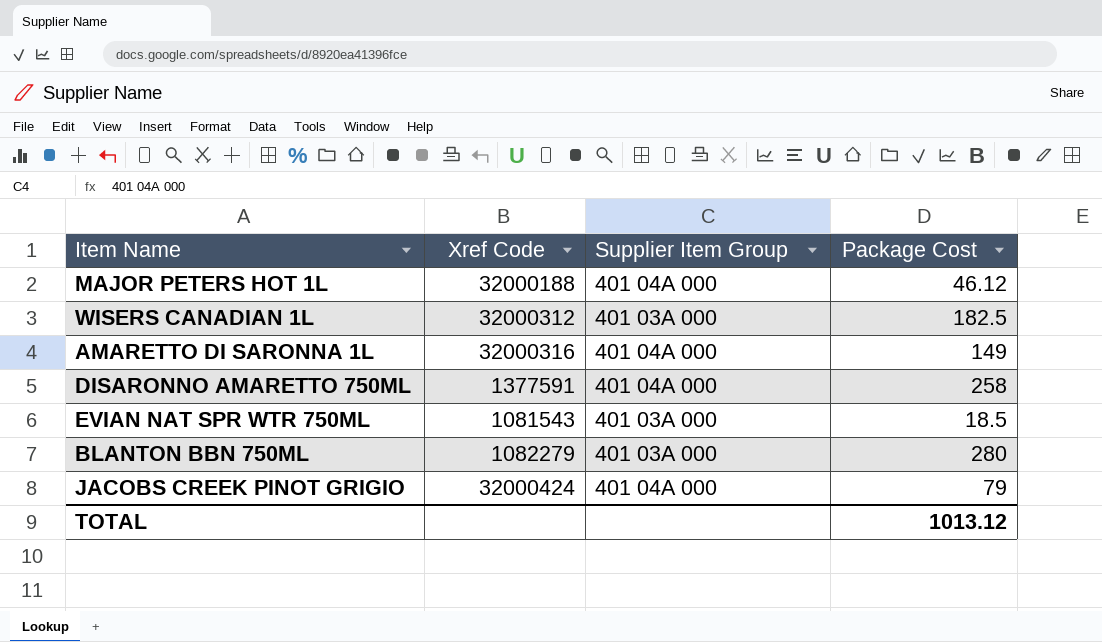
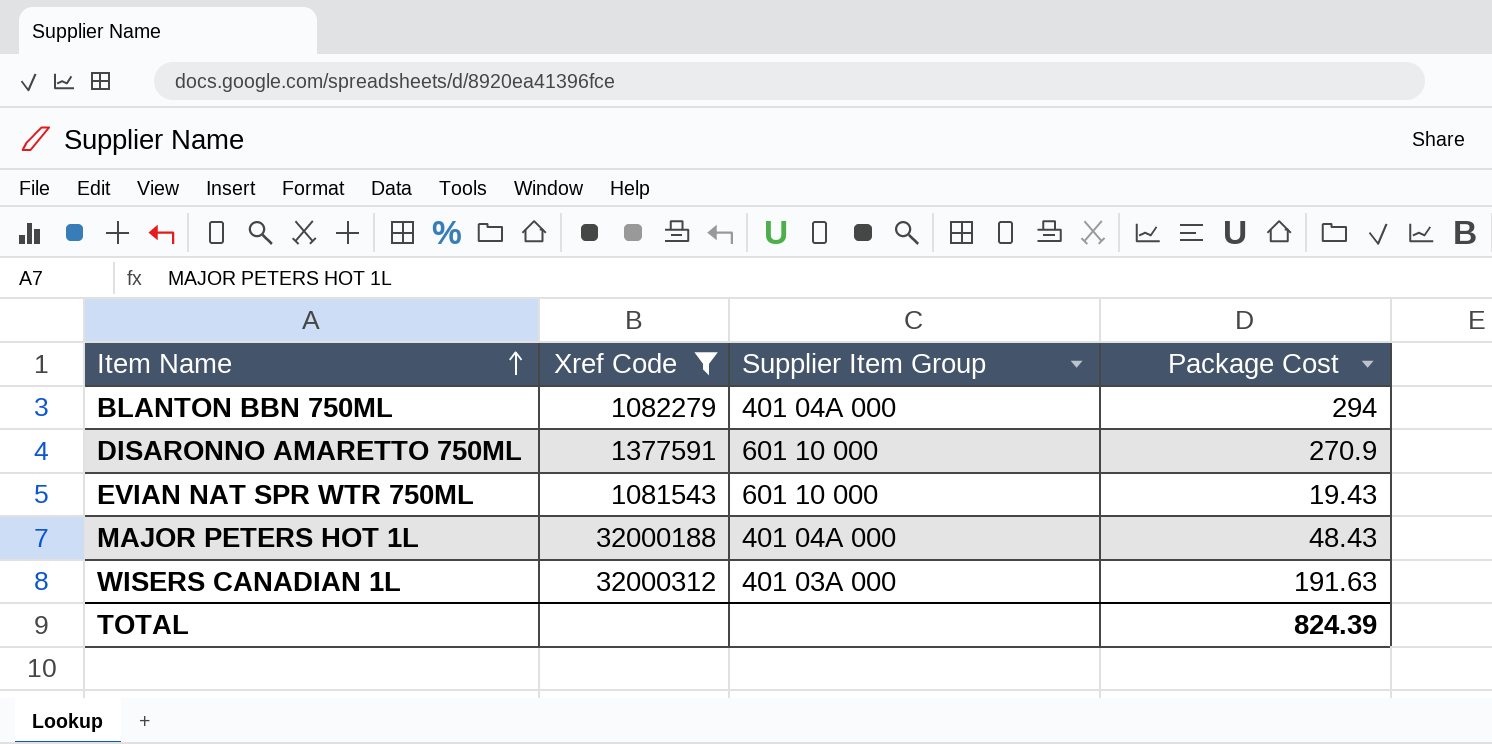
filter: none -> Xref Code <= 32000312
row order: none -> Item Name ascending
BLANTON BBN 750ML | Supplier Item Group: 401 03A 000 -> 401 04A 000
BLANTON BBN 750ML | Package Cost: 280 -> 294
DISARONNO AMARETTO 750ML | Supplier Item Group: 401 04A 000 -> 601 10 000
DISARONNO AMARETTO 750ML | Package Cost: 258 -> 270.9
EVIAN NAT SPR WTR 750ML | Supplier Item Group: 401 03A 000 -> 601 10 000
EVIAN NAT SPR WTR 750ML | Package Cost: 18.5 -> 19.43
MAJOR PETERS HOT 1L | Package Cost: 46.12 -> 48.43
WISERS CANADIAN 1L | Package Cost: 182.5 -> 191.63
TOTAL | Package Cost: 1013.12 -> 824.39

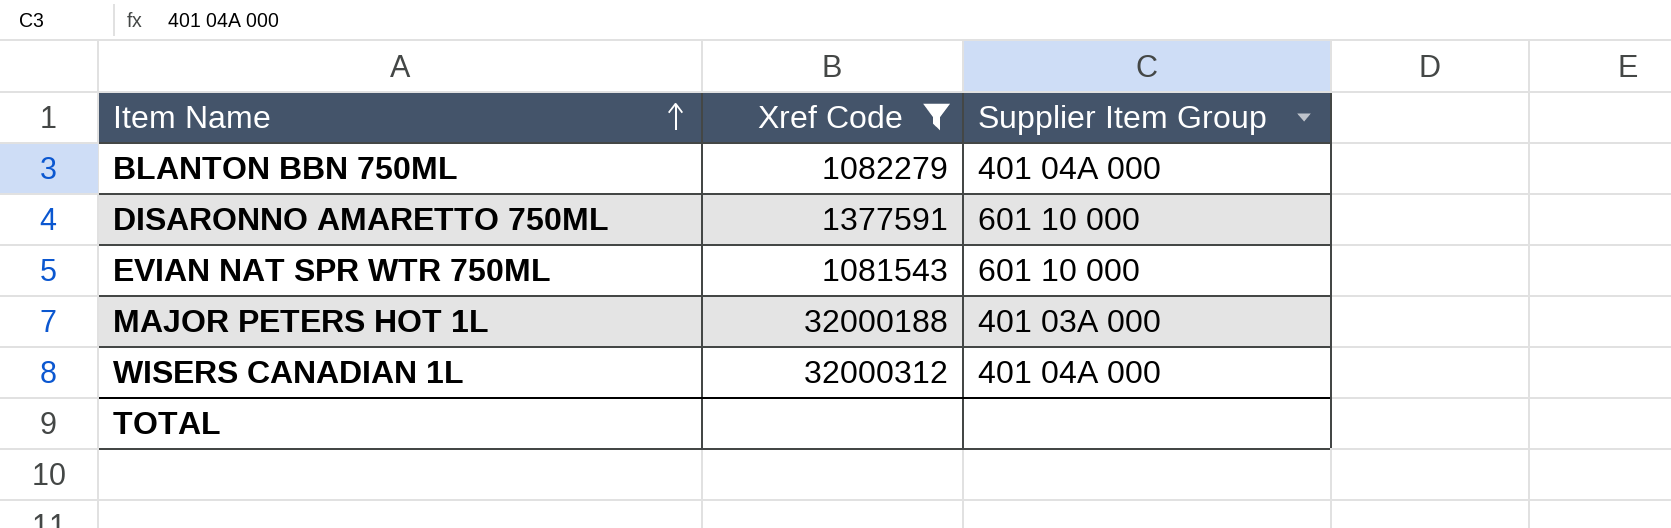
column Package Cost | position: 4 -> none
MAJOR PETERS HOT 1L | Supplier Item Group: 401 04A 000 -> 401 03A 000
WISERS CANADIAN 1L | Supplier Item Group: 401 03A 000 -> 401 04A 000

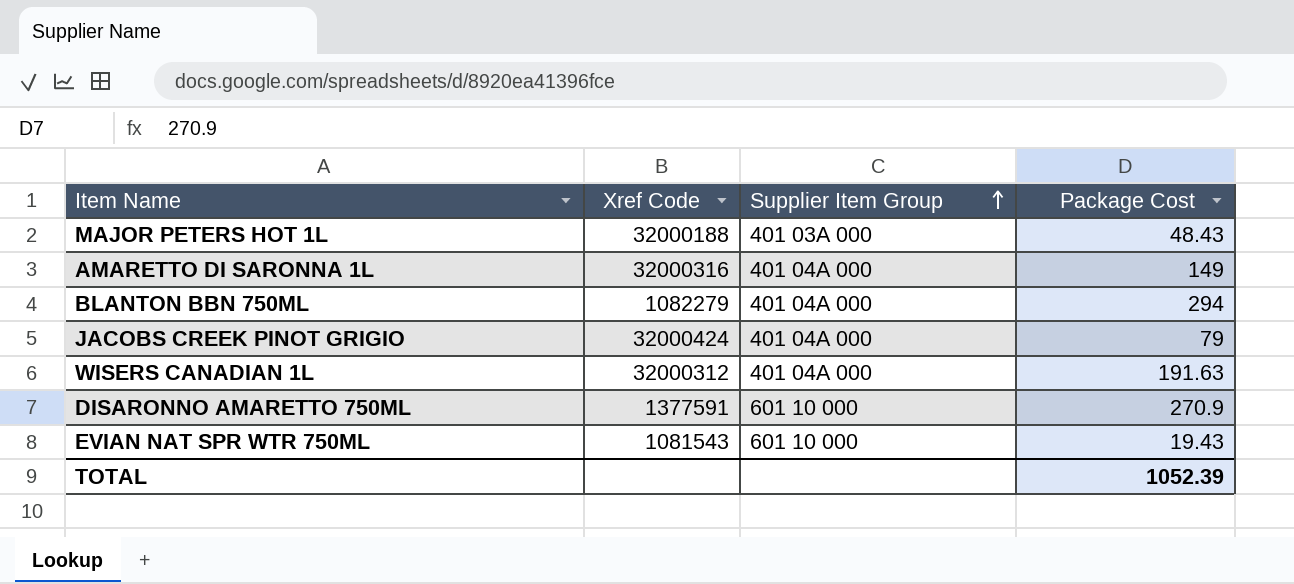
filter: Xref Code <= 32000312 -> none
row order: Item Name ascending -> Supplier Item Group ascending
column Package Cost | position: none -> 4

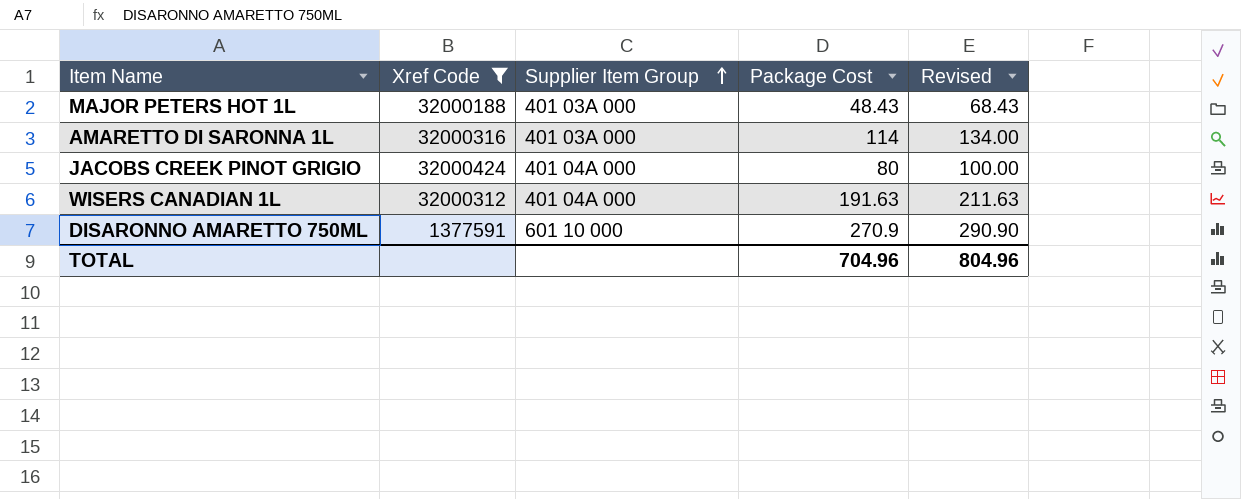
filter: none -> Xref Code >= 1377591
column Revised | formula: none -> [Package Cost] + 20
AMARETTO DI SARONNA 1L | Supplier Item Group: 401 04A 000 -> 401 03A 000
AMARETTO DI SARONNA 1L | Package Cost: 149 -> 114
JACOBS CREEK PINOT GRIGIO | Package Cost: 79 -> 80
TOTAL | Package Cost: 1052.39 -> 704.96

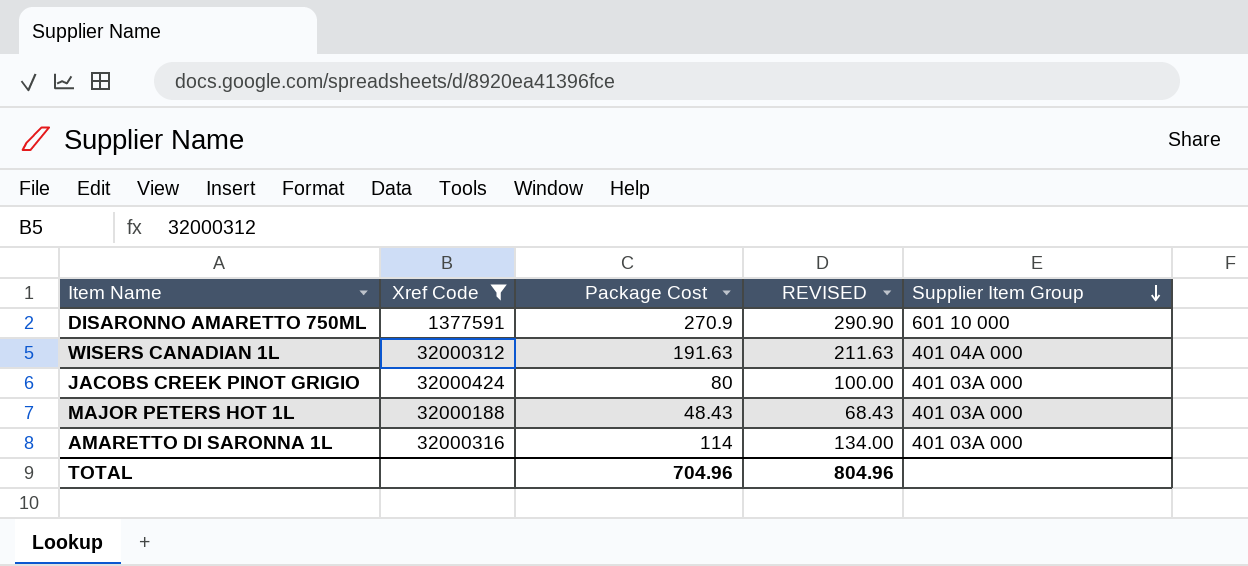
row order: Supplier Item Group ascending -> Supplier Item Group descending
column name: Revised -> REVISED
column Supplier Item Group | position: 3 -> 5
JACOBS CREEK PINOT GRIGIO | Supplier Item Group: 401 04A 000 -> 401 03A 000

